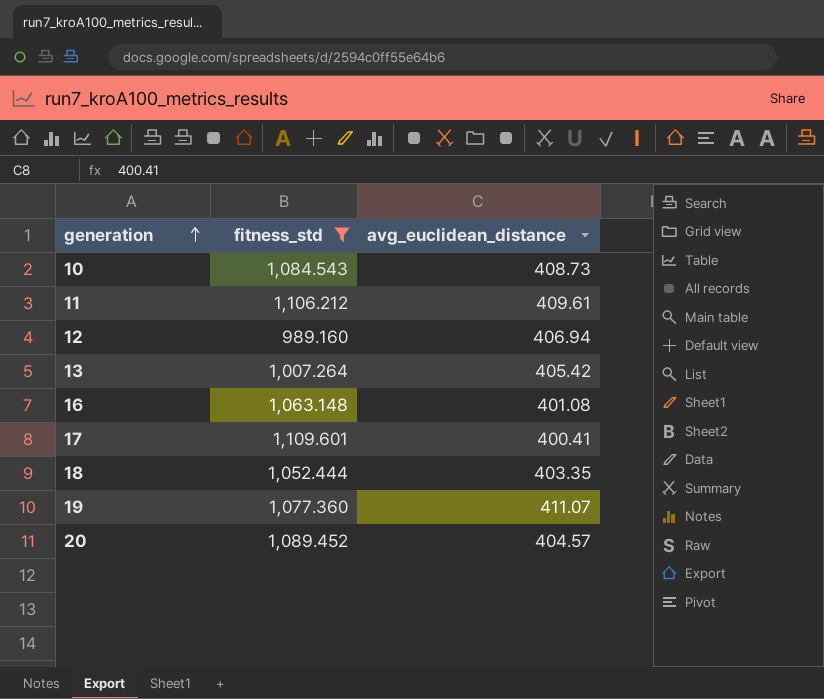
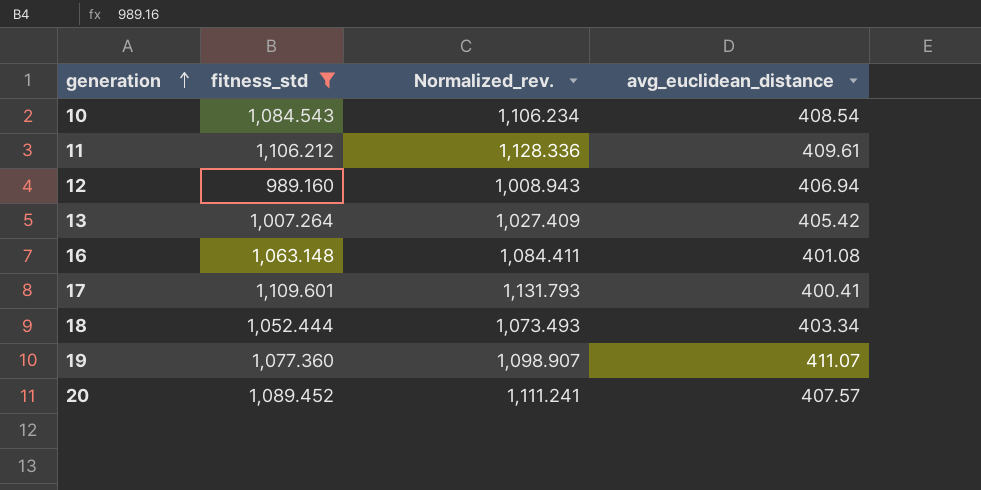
column Normalized_rev. | formula: none -> [fitness_std] * 1.02
10 | avg_euclidean_distance: 408.73 -> 408.54
18 | avg_euclidean_distance: 403.35 -> 403.34
20 | avg_euclidean_distance: 404.57 -> 407.57

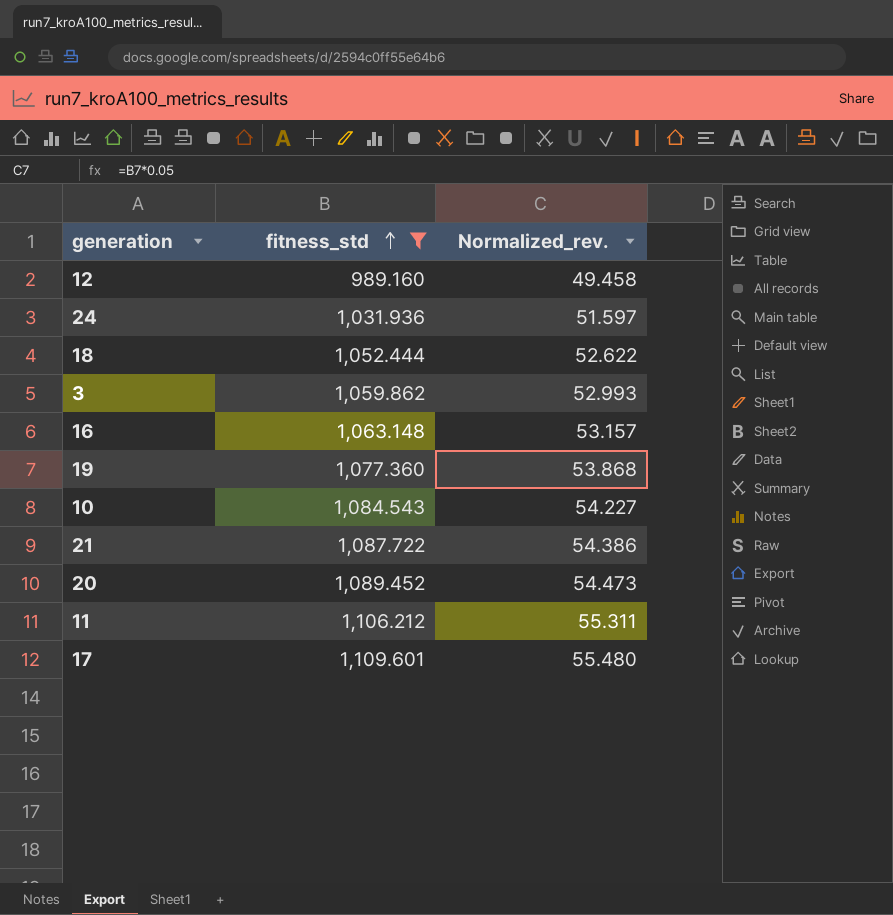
row order: generation ascending -> fitness_std ascending
column avg_euclidean_distance | position: 4 -> none
column Normalized_rev. | formula: [fitness_std] * 1.02 -> [fitness_std] * 0.05
row 13: 1,007.264 | 1,027.409 | 405.42 -> none
row 24: none -> 1,031.936 | 51.597
row 3: none -> 1,059.862 | 52.993
row 21: none -> 1,087.722 | 54.386

